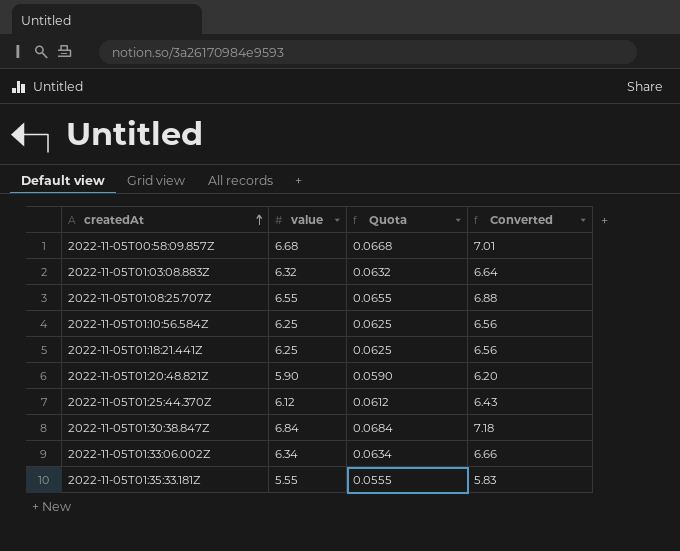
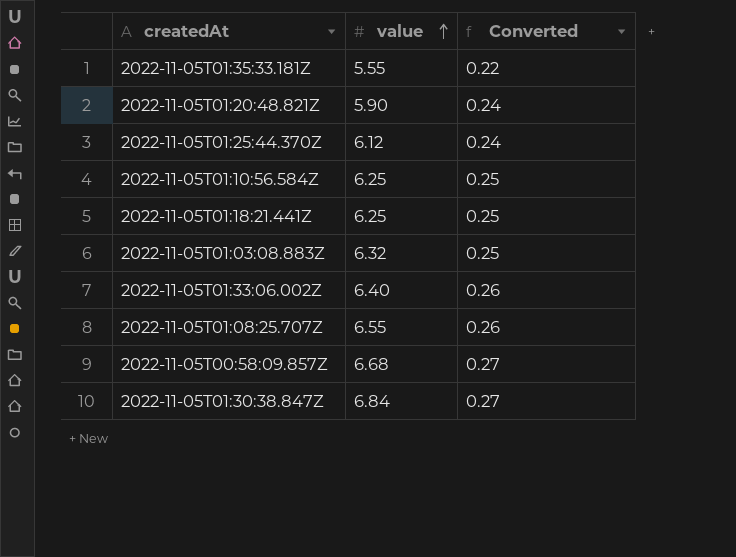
row order: createdAt ascending -> value ascending
column Quota | formula: [value] * 0.01 -> none
column Converted | formula: [value] * 1.05 -> [value] * 0.04
2022-11-05T01:33:06.002Z | value: 6.34 -> 6.40

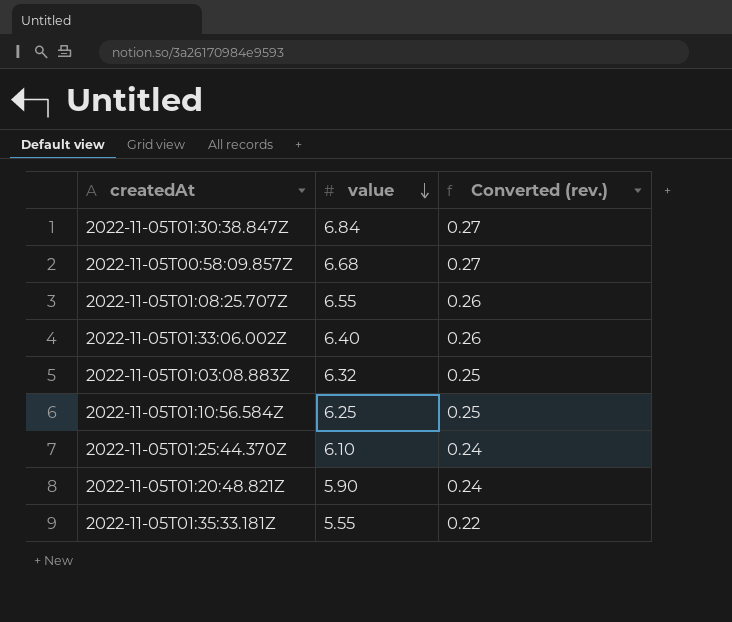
row order: value ascending -> value descending
column name: Converted -> Converted (rev.)
row 2022-11-05T01:18:21.441Z: 6.25 | 0.25 -> none
2022-11-05T01:25:44.370Z | value: 6.12 -> 6.10

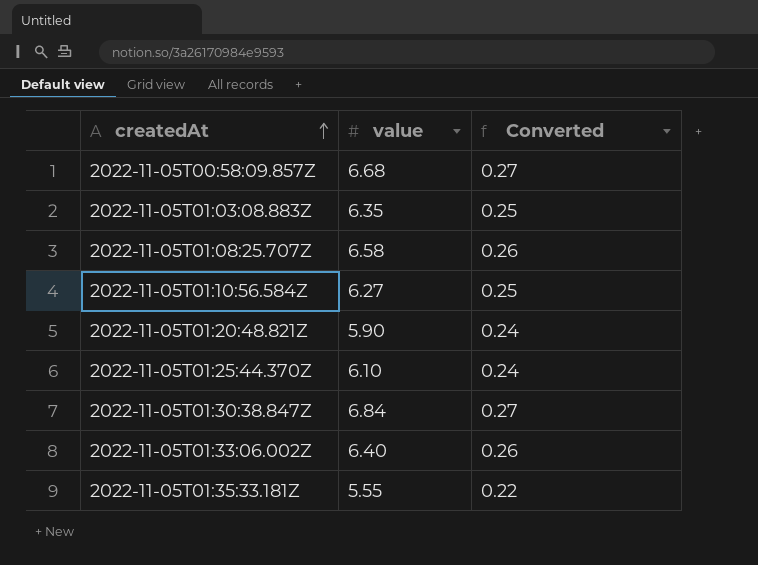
row order: value descending -> createdAt ascending
column name: Converted (rev.) -> Converted
2022-11-05T01:03:08.883Z | value: 6.32 -> 6.35
2022-11-05T01:08:25.707Z | value: 6.55 -> 6.58
2022-11-05T01:10:56.584Z | value: 6.25 -> 6.27

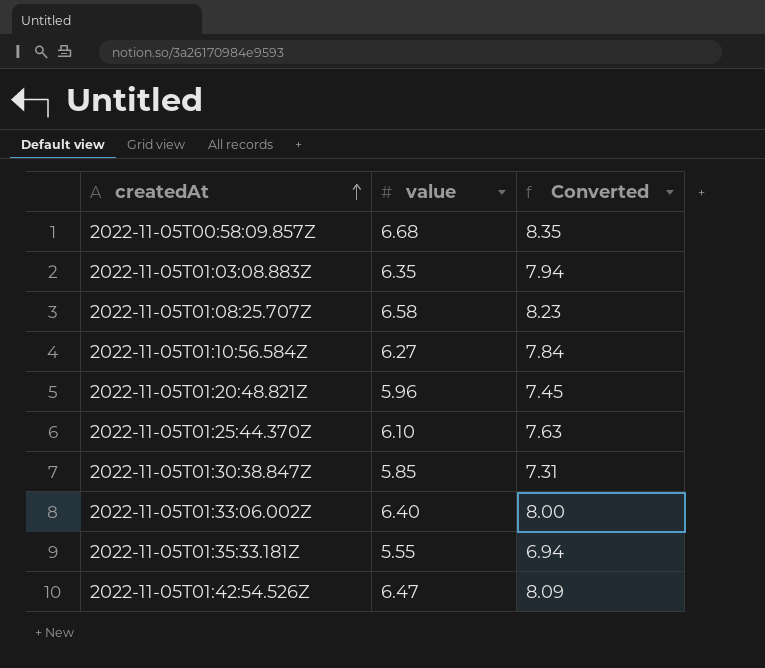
column Converted | formula: [value] * 0.04 -> [value] * 1.25
2022-11-05T01:20:48.821Z | value: 5.90 -> 5.96
2022-11-05T01:30:38.847Z | value: 6.84 -> 5.85
row 2022-11-05T01:42:54.526Z: none -> 6.47 | 8.09

